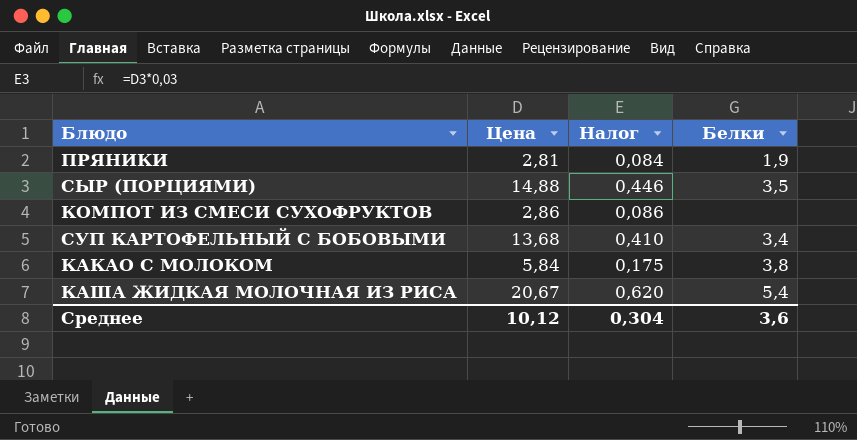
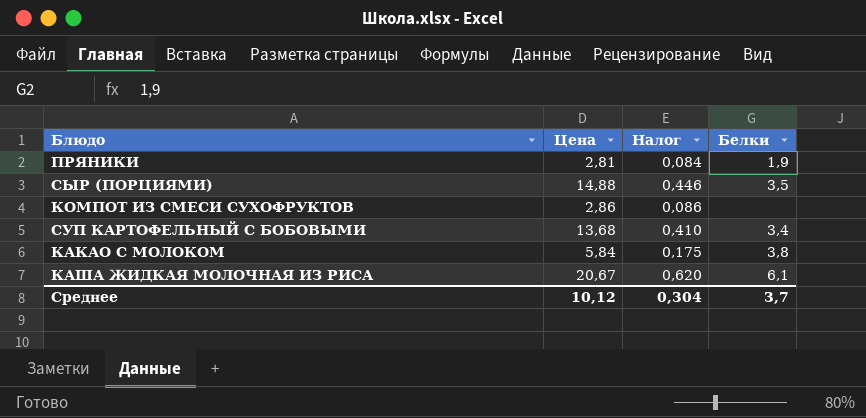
КАША ЖИДКАЯ МОЛОЧНАЯ ИЗ РИСА | Белки: 5,4 -> 6,1
Среднее | Белки: 3,6 -> 3,7

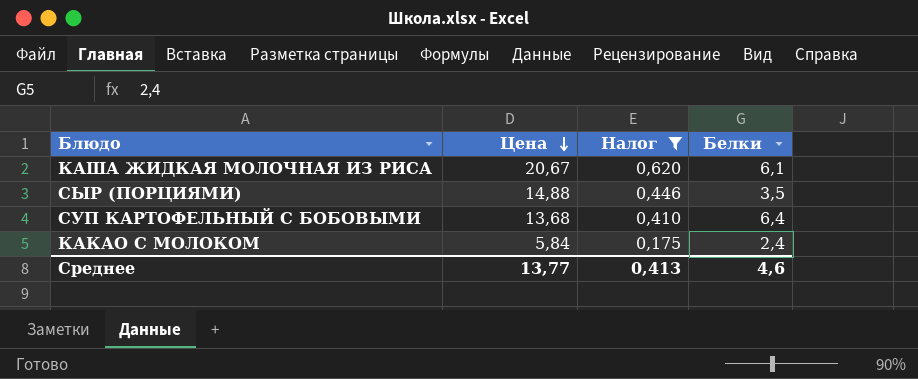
filter: none -> Налог >= 0,175
row order: none -> Цена descending
СУП КАРТОФЕЛЬНЫЙ С БОБОВЫМИ | Белки: 3,4 -> 6,4
КАКАО С МОЛОКОМ | Белки: 3,8 -> 2,4
Среднее | Цена: 10,12 -> 13,77
Среднее | Налог: 0,304 -> 0,413
Среднее | Белки: 3,7 -> 4,6

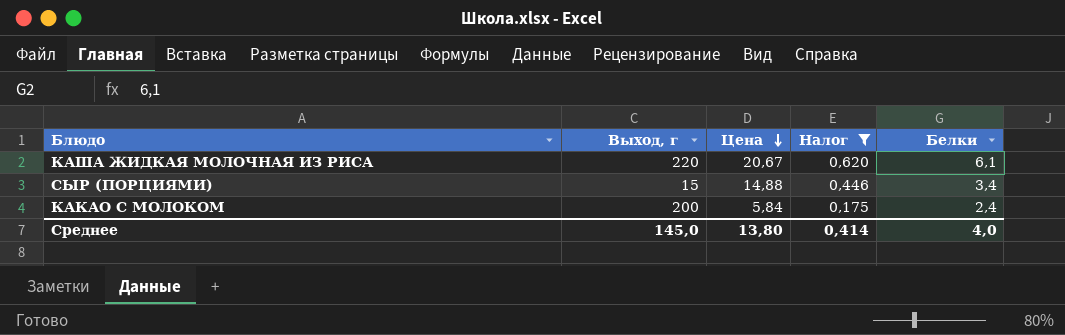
column Выход, г | position: none -> 2
row СУП КАРТОФЕЛЬНЫЙ С БОБОВЫМИ: 13,68 | 0,410 | 6,4 -> none
СЫР (ПОРЦИЯМИ) | Белки: 3,5 -> 3,4
Среднее | Цена: 13,77 -> 13,80
Среднее | Налог: 0,413 -> 0,414
Среднее | Белки: 4,6 -> 4,0

